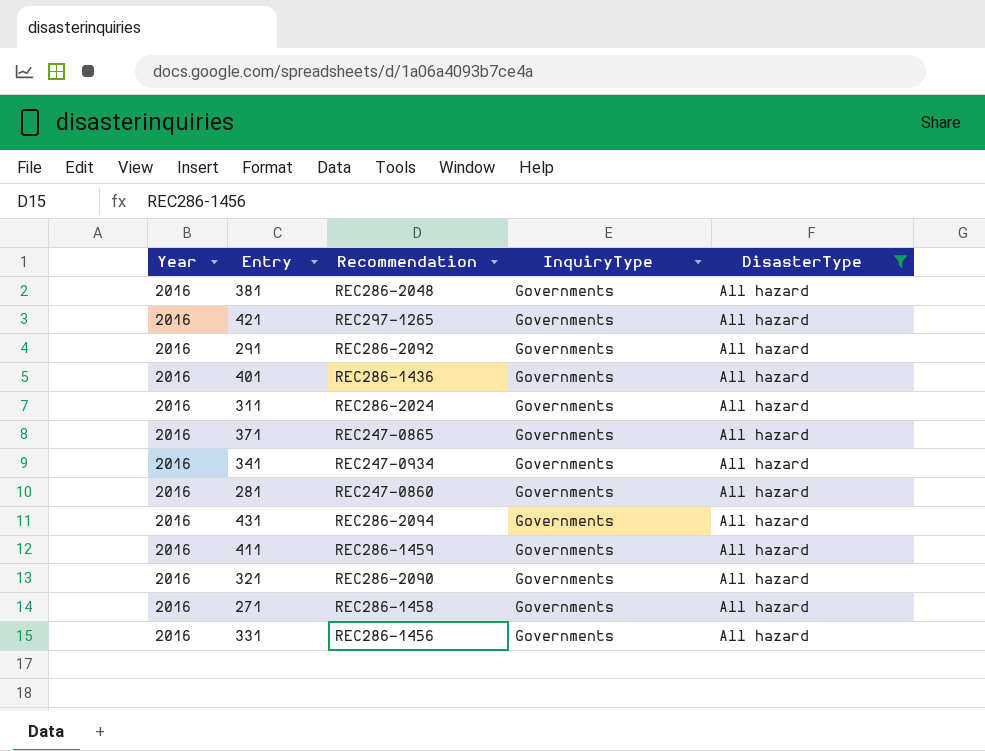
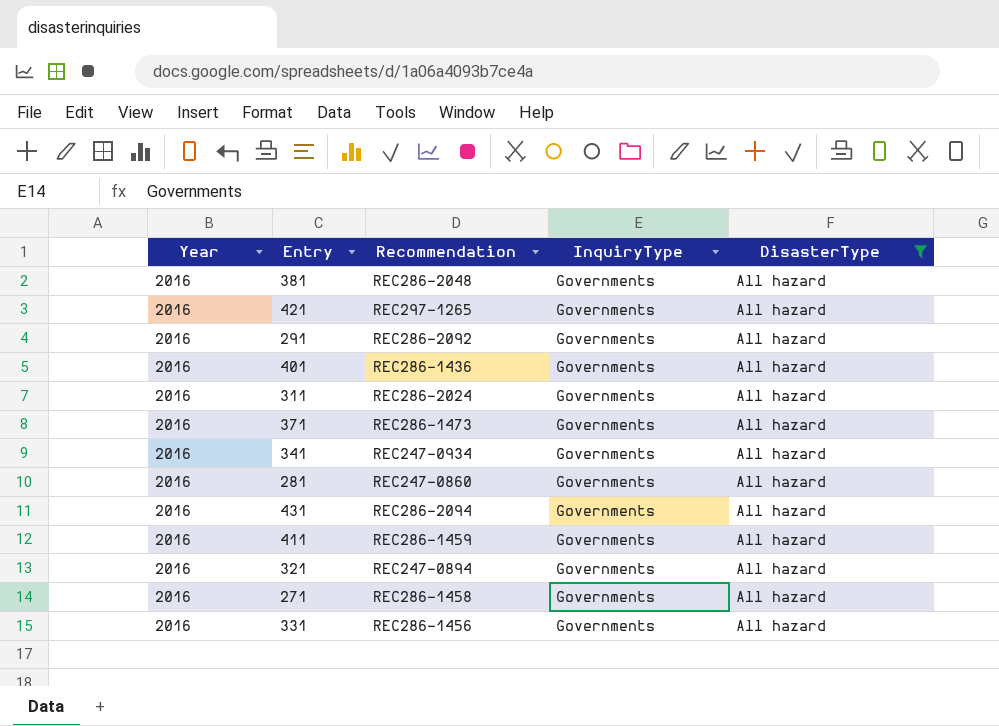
371 | Recommendation: REC247-0865 -> REC286-1473
321 | Recommendation: REC286-2090 -> REC247-0894

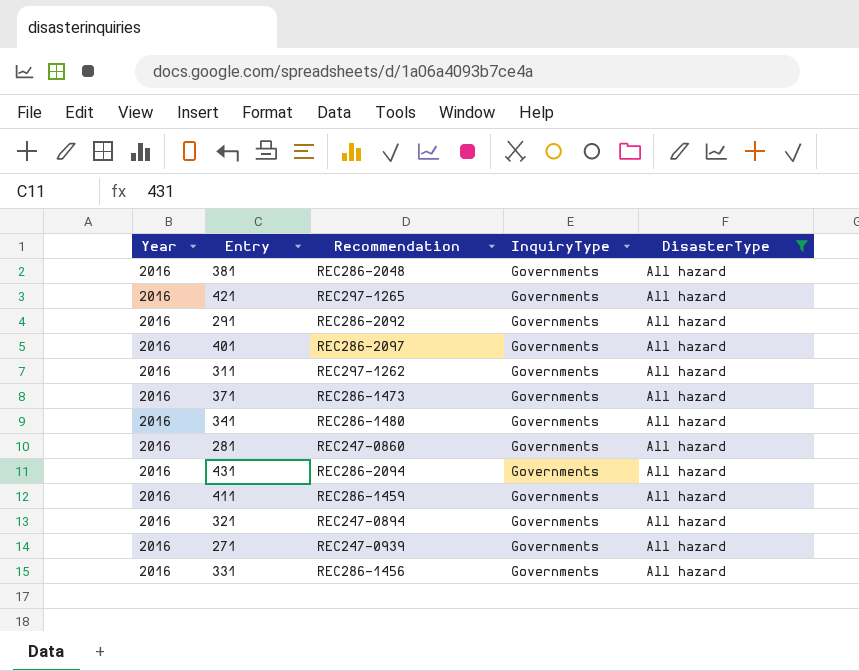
401 | Recommendation: REC286-1436 -> REC286-2097
311 | Recommendation: REC286-2024 -> REC297-1262
341 | Recommendation: REC247-0934 -> REC286-1480
271 | Recommendation: REC286-1458 -> REC247-0939

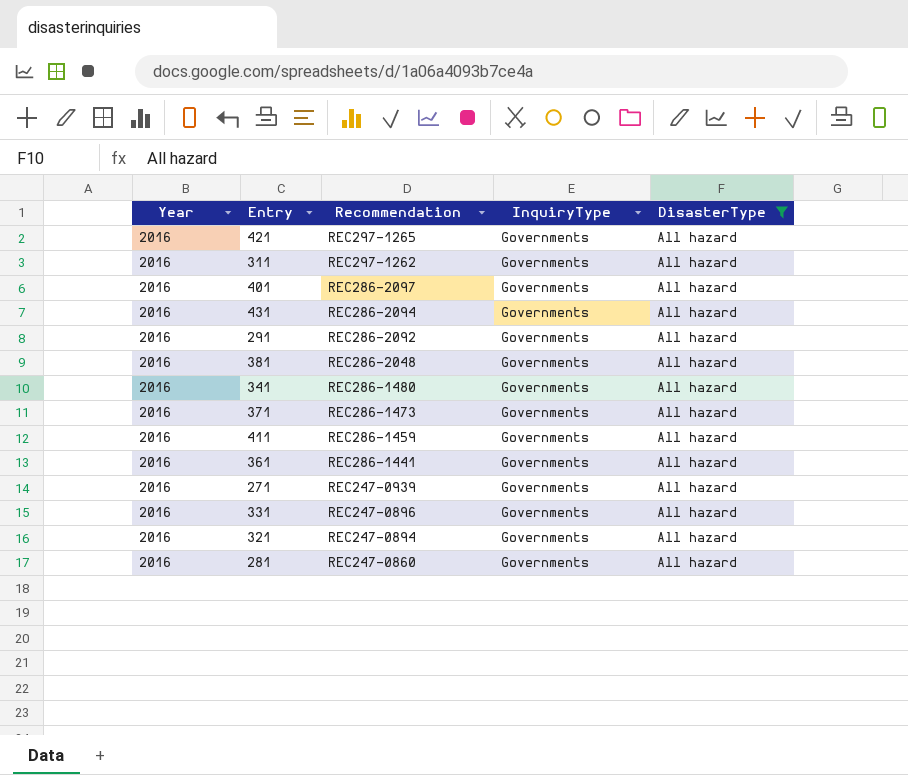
row order: none -> Recommendation descending
row 361: none -> 2016 | REC286-1441 | Governments | All hazard
331 | Recommendation: REC286-1456 -> REC247-0896

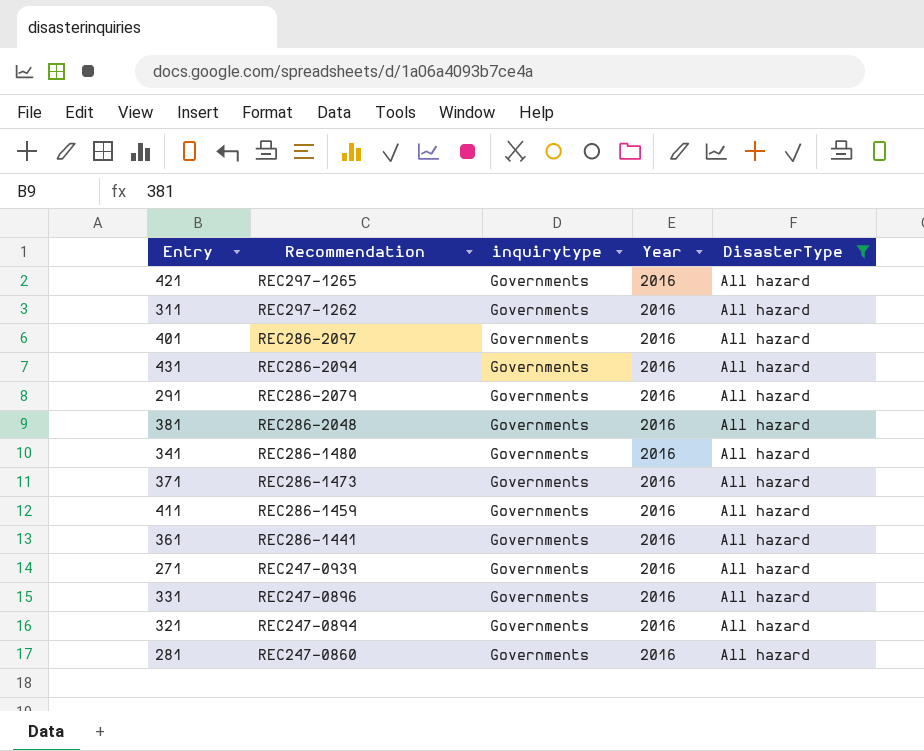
column name: InquiryType -> inquirytype
column Year | position: 1 -> 4
291 | Recommendation: REC286-2092 -> REC286-2079

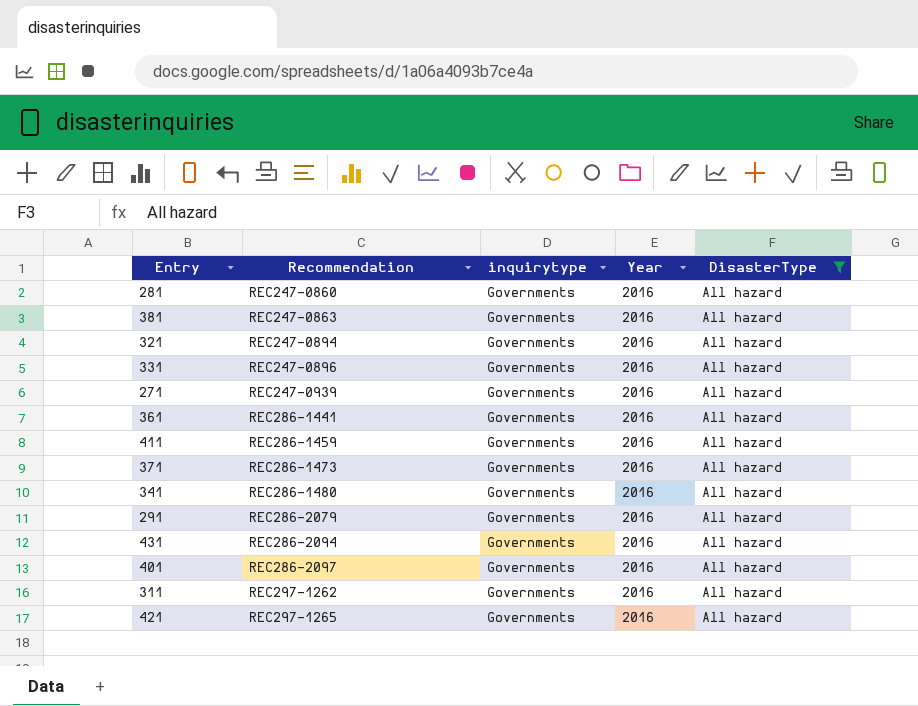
row order: Recommendation descending -> Recommendation ascending
381 | Recommendation: REC286-2048 -> REC247-0863

